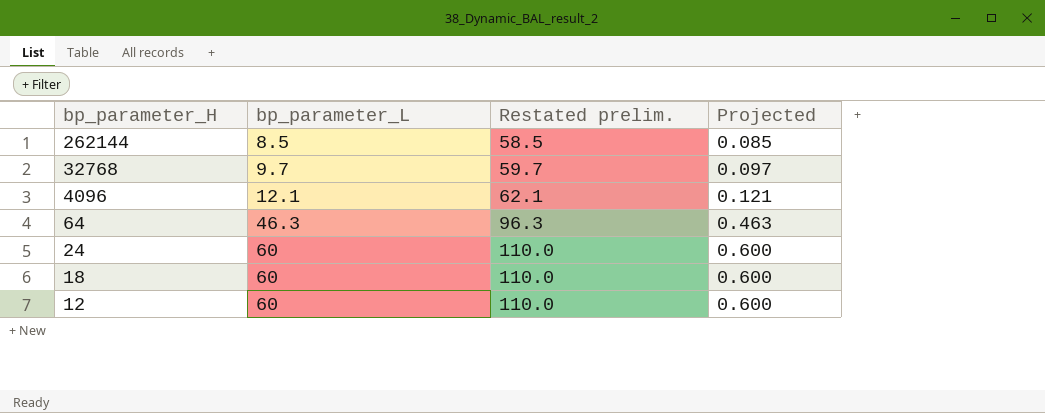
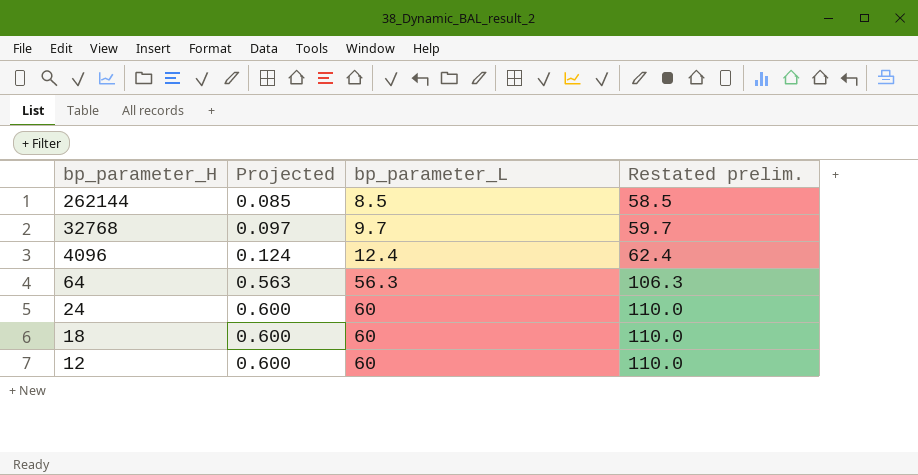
column Projected | position: 4 -> 2
4096 | Projected: 0.121 -> 0.124
4096 | bp_parameter_L: 12.1 -> 12.4
4096 | Restated prelim.: 62.1 -> 62.4
64 | Projected: 0.463 -> 0.563
64 | bp_parameter_L: 46.3 -> 56.3
64 | Restated prelim.: 96.3 -> 106.3

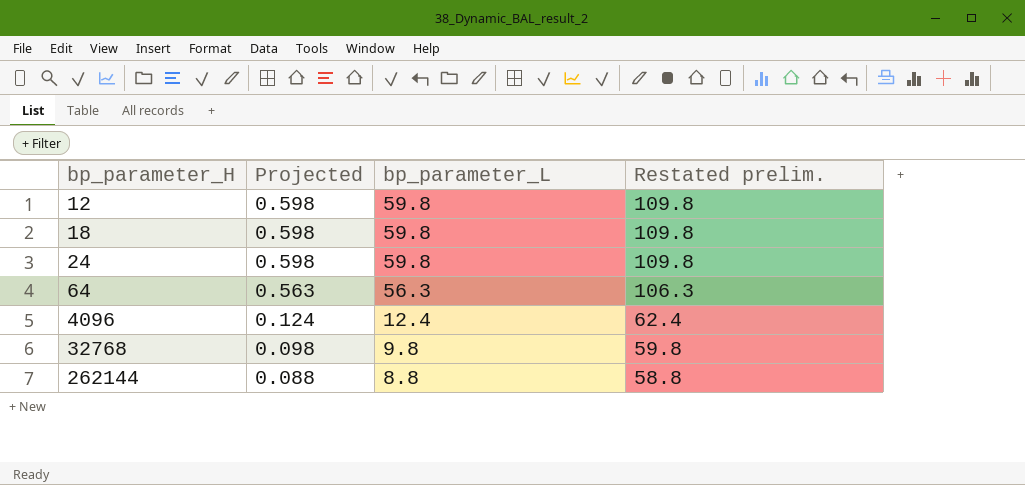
row order: bp_parameter_H descending -> bp_parameter_H ascending
12 | Projected: 0.600 -> 0.598
12 | bp_parameter_L: 60 -> 59.8
12 | Restated prelim.: 110.0 -> 109.8
18 | Projected: 0.600 -> 0.598
18 | bp_parameter_L: 60 -> 59.8
18 | Restated prelim.: 110.0 -> 109.8
24 | Projected: 0.600 -> 0.598
24 | bp_parameter_L: 60 -> 59.8
24 | Restated prelim.: 110.0 -> 109.8
32768 | Projected: 0.097 -> 0.098
32768 | bp_parameter_L: 9.7 -> 9.8
32768 | Restated prelim.: 59.7 -> 59.8
262144 | Projected: 0.085 -> 0.088
262144 | bp_parameter_L: 8.5 -> 8.8
262144 | Restated prelim.: 58.5 -> 58.8

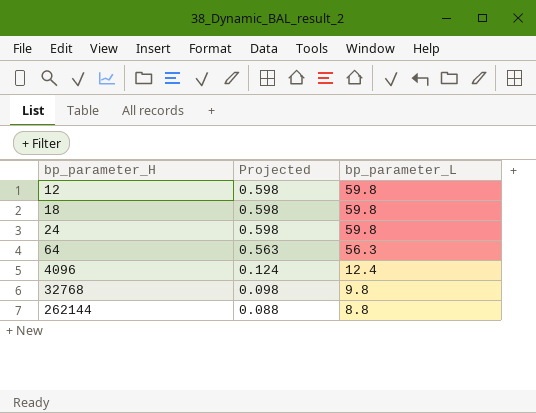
column Restated prelim. | formula: [bp_parameter_L] + 50 -> none

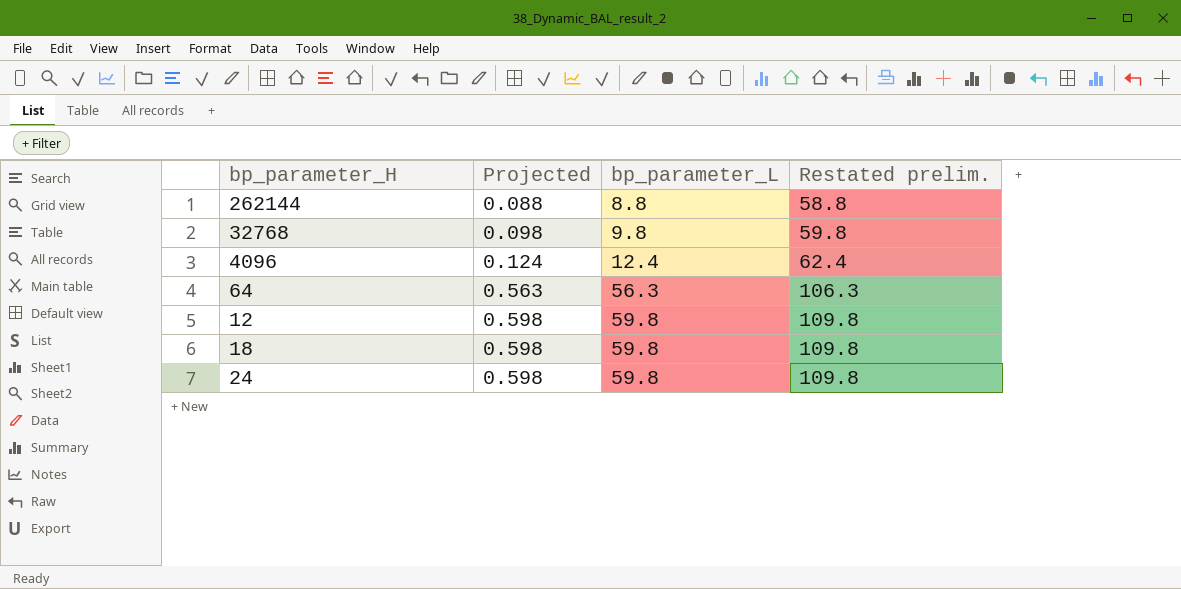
row order: bp_parameter_H ascending -> Projected ascending
column Restated prelim. | formula: none -> [bp_parameter_L] + 50

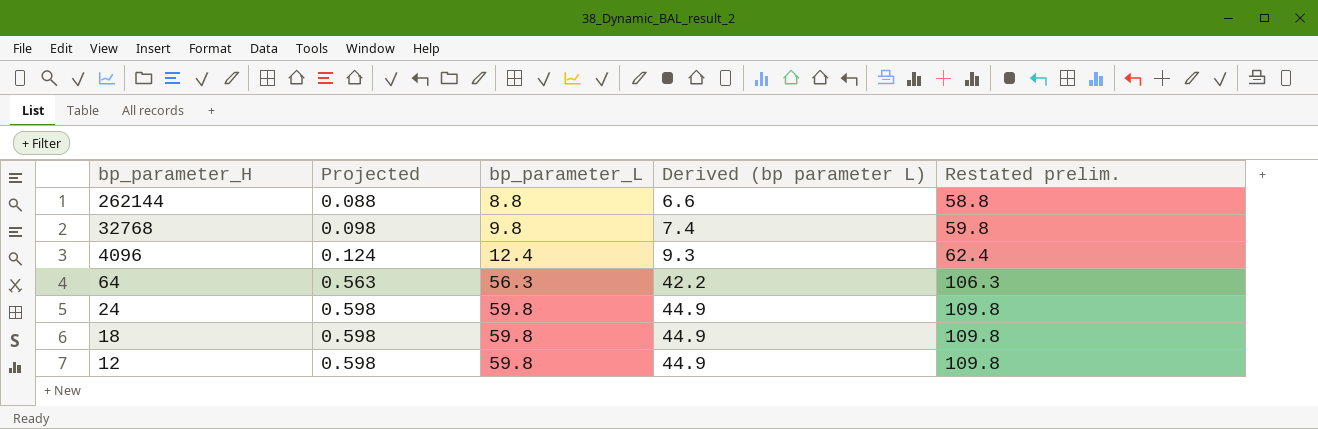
row order: Projected ascending -> bp_parameter_H descending
column Derived (bp parameter L) | formula: none -> [bp_parameter_L] * 0.75

